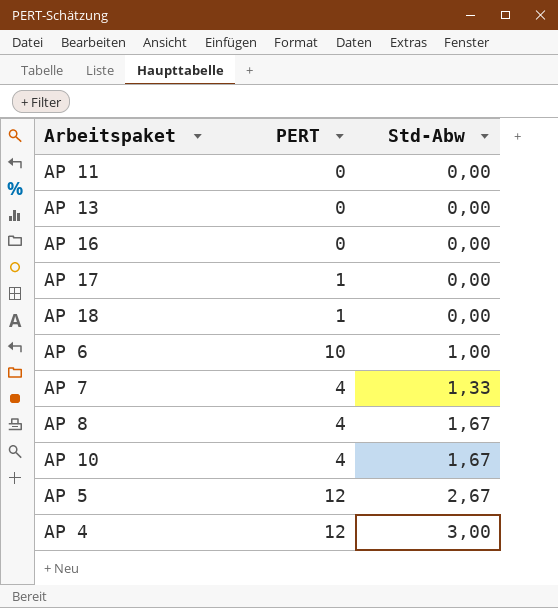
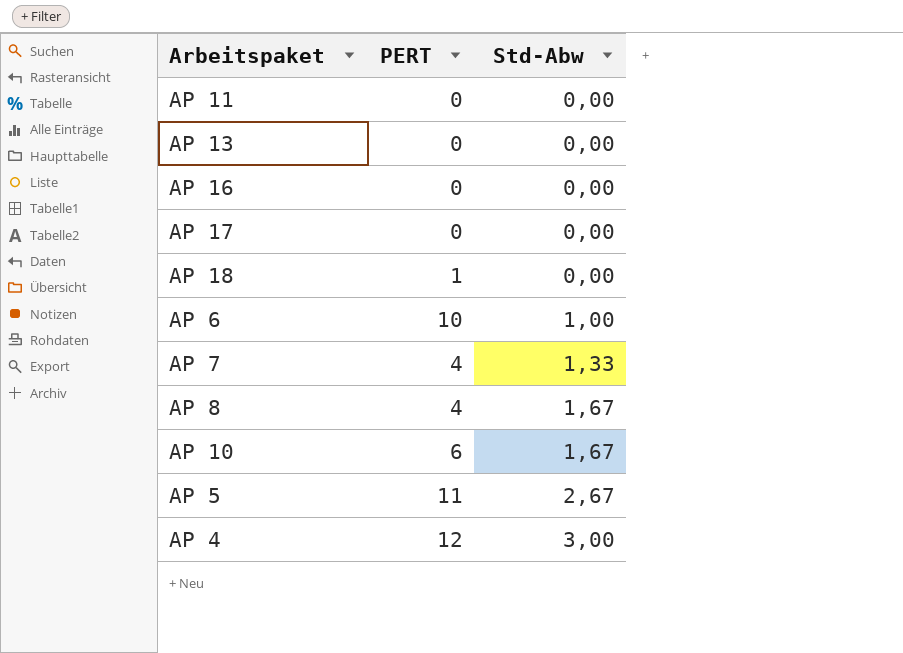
AP 17 | PERT: 1 -> 0
AP 10 | PERT: 4 -> 6
AP 5 | PERT: 12 -> 11

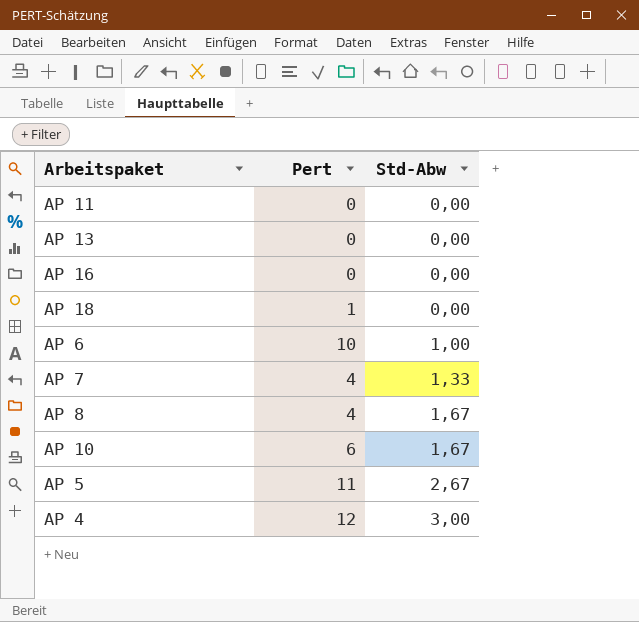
column name: PERT -> Pert
row AP 17: 0 | 0,00 -> none

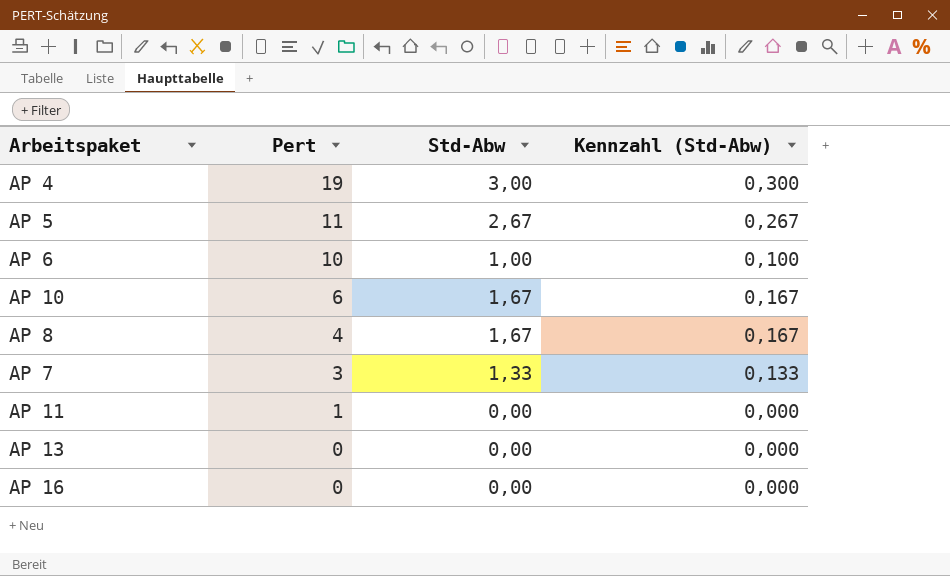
row order: Std-Abw ascending -> Pert descending
column Kennzahl (Std-Abw) | formula: none -> [Std-Abw] * 0,1
row AP 18: 1 | 0,00 -> none
AP 4 | Pert: 12 -> 19
AP 7 | Pert: 4 -> 3
AP 11 | Pert: 0 -> 1

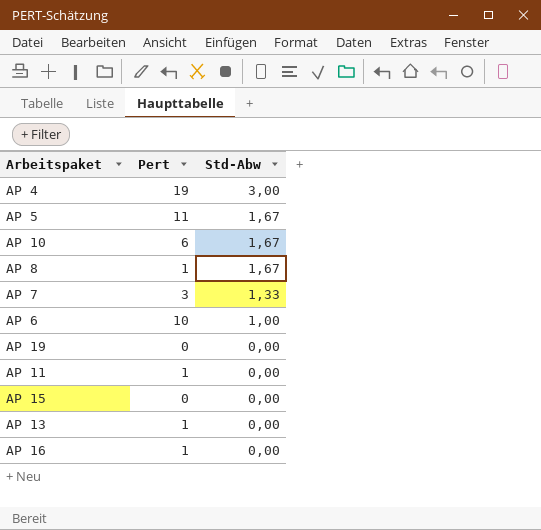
row order: Pert descending -> Std-Abw descending
column Kennzahl (Std-Abw) | formula: [Std-Abw] * 0,1 -> none
AP 5 | Std-Abw: 2,67 -> 1,67
AP 8 | Pert: 4 -> 1
row AP 19: none -> 0 | 0,00
row AP 15: none -> 0 | 0,00
AP 13 | Pert: 0 -> 1
AP 16 | Pert: 0 -> 1

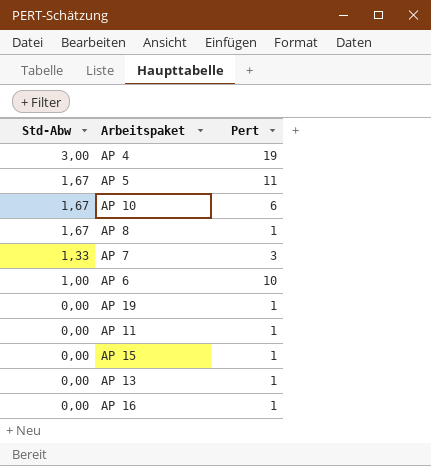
column Std-Abw | position: 3 -> 1
AP 19 | Pert: 0 -> 1
AP 15 | Pert: 0 -> 1

